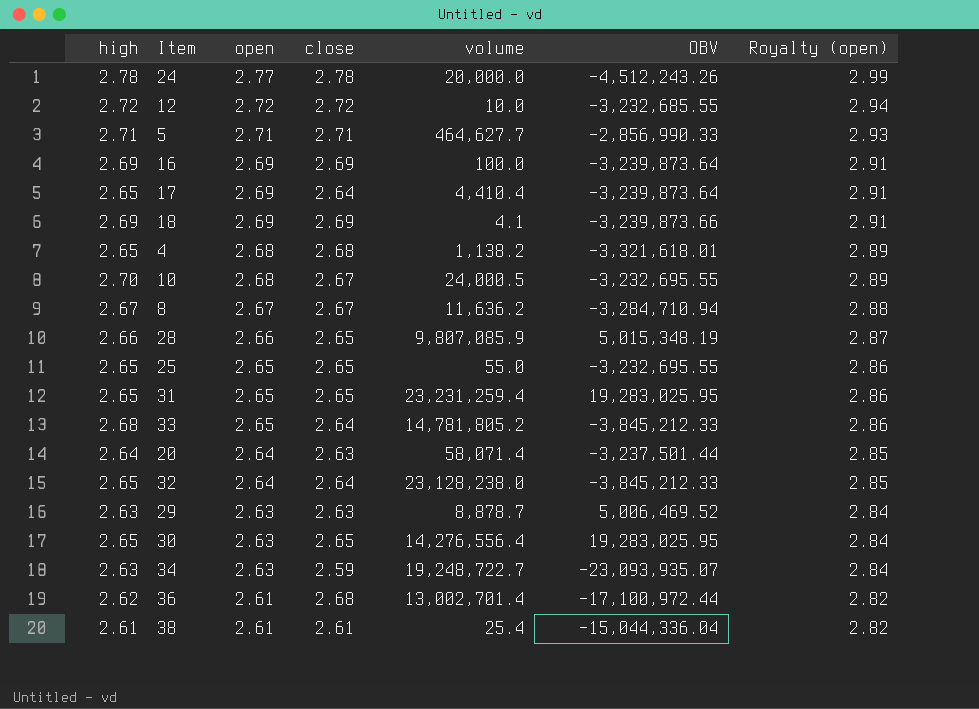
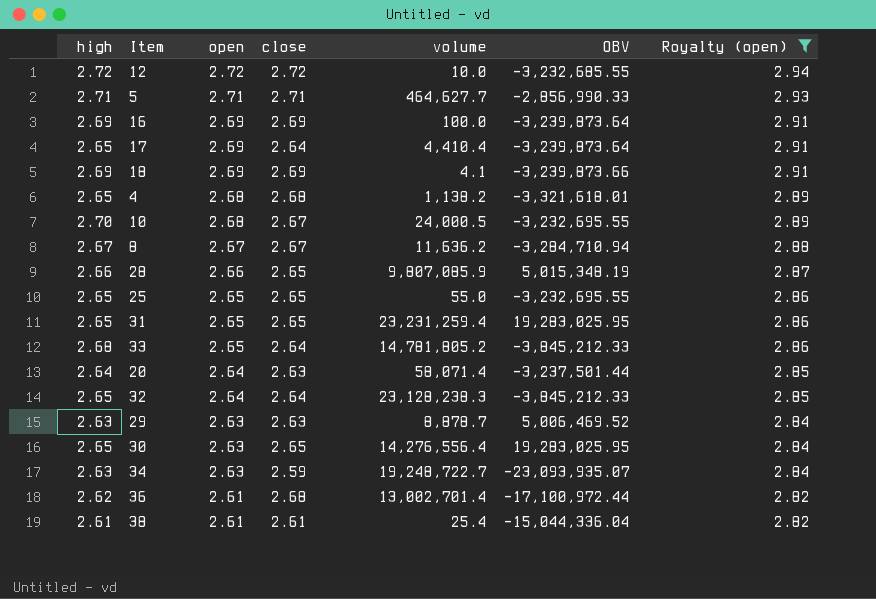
filter: none -> Royalty (open) != 2.99
32 | volume: 23,128,238.0 -> 23,128,238.3

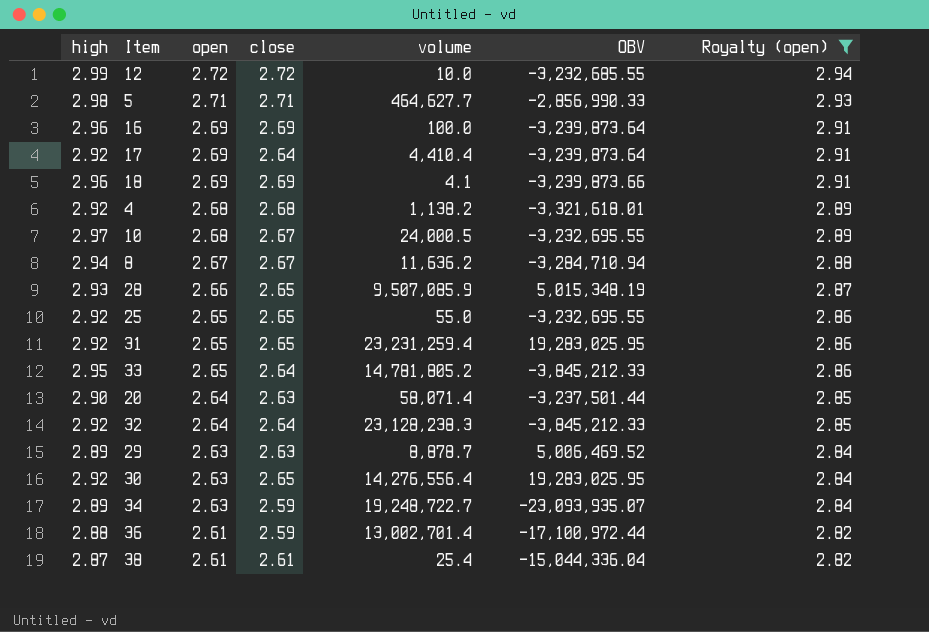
12 | high: 2.72 -> 2.99
5 | high: 2.71 -> 2.98
16 | high: 2.69 -> 2.96
17 | high: 2.65 -> 2.92
18 | high: 2.69 -> 2.96
4 | high: 2.65 -> 2.92
10 | high: 2.70 -> 2.97
8 | high: 2.67 -> 2.94
28 | high: 2.66 -> 2.93
28 | volume: 9,807,085.9 -> 9,507,085.9
25 | high: 2.65 -> 2.92
31 | high: 2.65 -> 2.92
33 | high: 2.68 -> 2.95
20 | high: 2.64 -> 2.90
32 | high: 2.65 -> 2.92
29 | high: 2.63 -> 2.89
30 | high: 2.65 -> 2.92
34 | high: 2.63 -> 2.89
36 | high: 2.62 -> 2.88
36 | close: 2.68 -> 2.59
38 | high: 2.61 -> 2.87

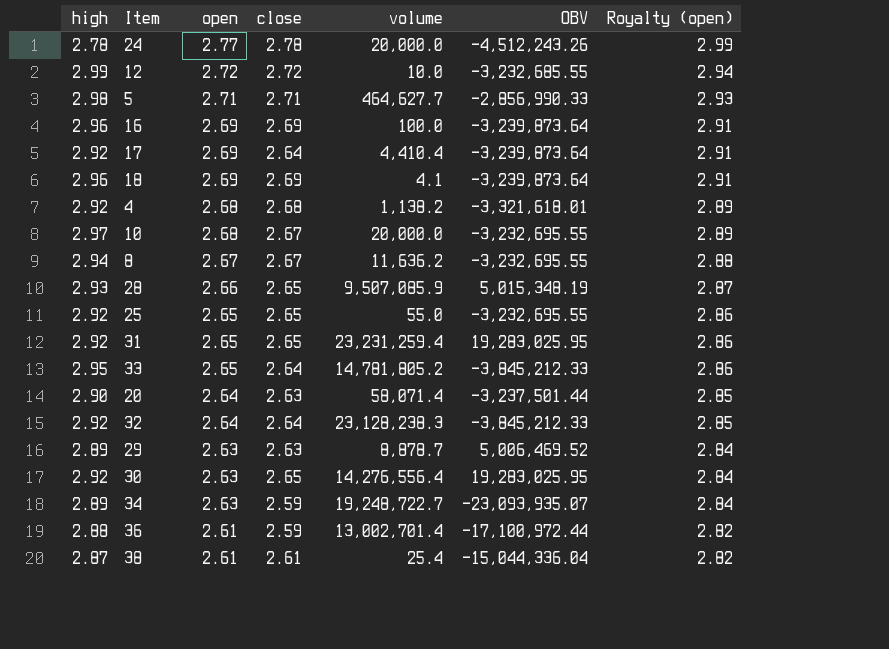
filter: Royalty (open) != 2.99 -> none
18 | OBV: -3,239,873.66 -> -3,239,873.64
10 | volume: 24,000.5 -> 20,000.0
8 | OBV: -3,284,710.94 -> -3,232,695.55

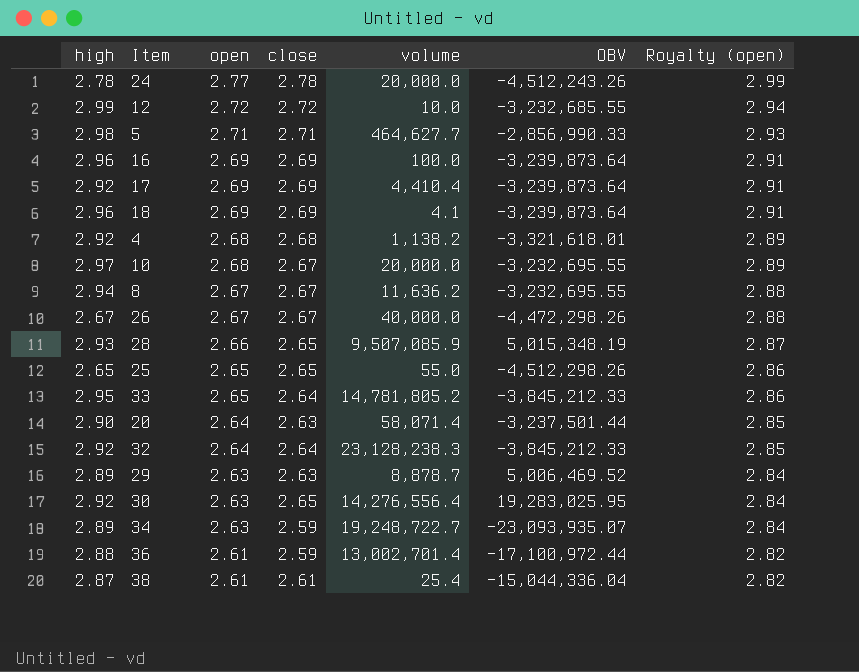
row 31: 2.92 | 2.65 | 2.65 | 23,231,259.4 | 19,283,025.95 | 2.86 -> none
17 | close: 2.64 -> 2.69
row 26: none -> 2.67 | 2.67 | 2.67 | 40,000.0 | -4,472,298.26 | 2.88
25 | high: 2.92 -> 2.65
25 | OBV: -3,232,695.55 -> -4,512,298.26

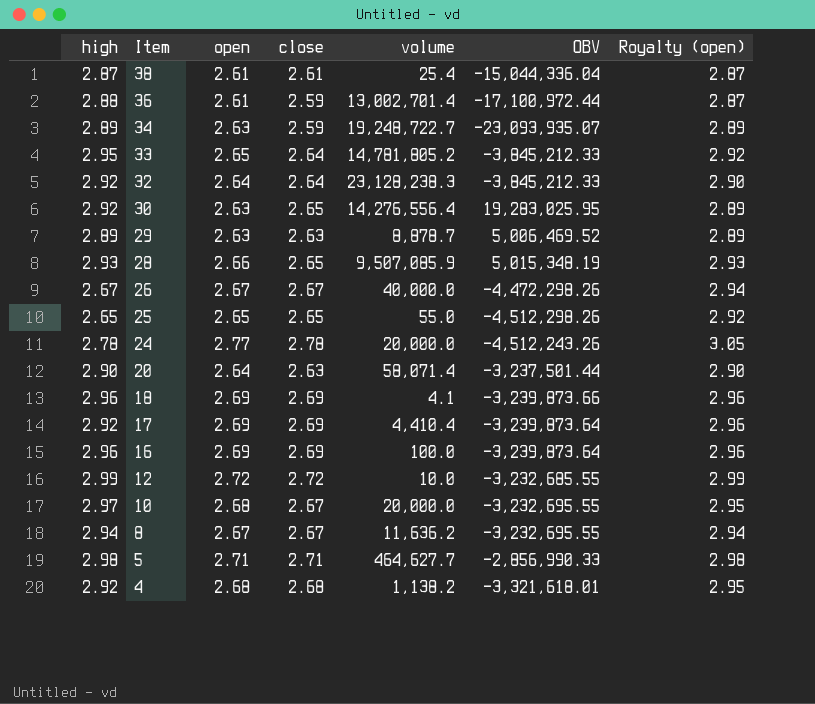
row order: open descending -> Item descending
column Royalty (open) | formula: [open] * 1.08 -> [open] * 1.1
18 | OBV: -3,239,873.64 -> -3,239,873.66

